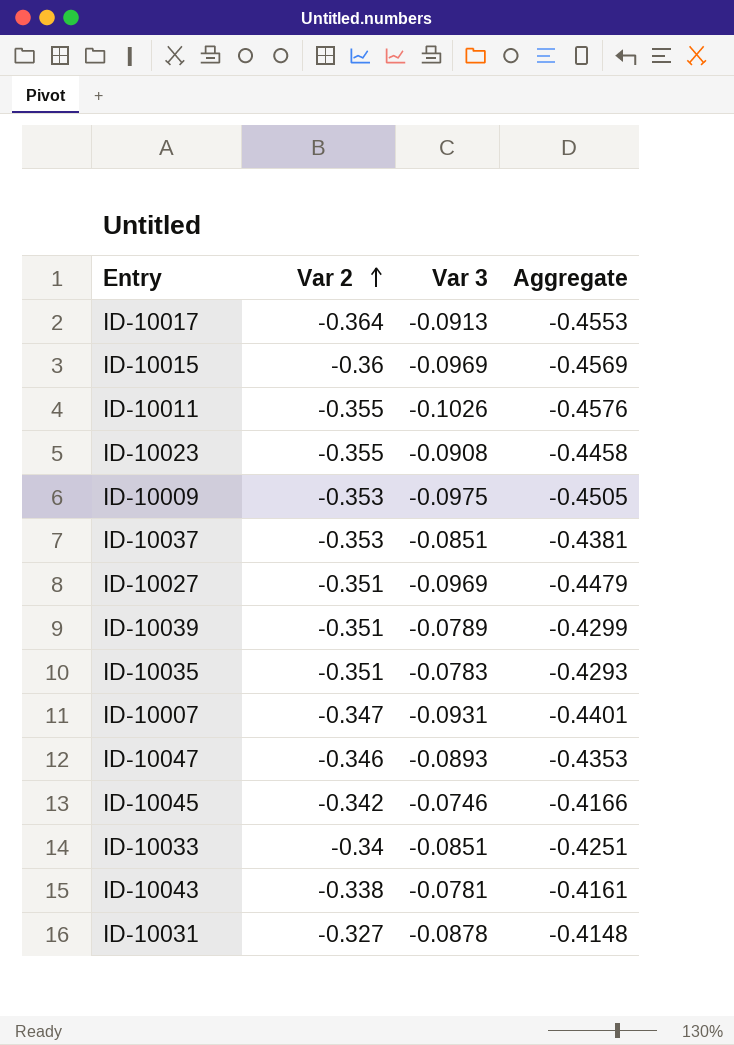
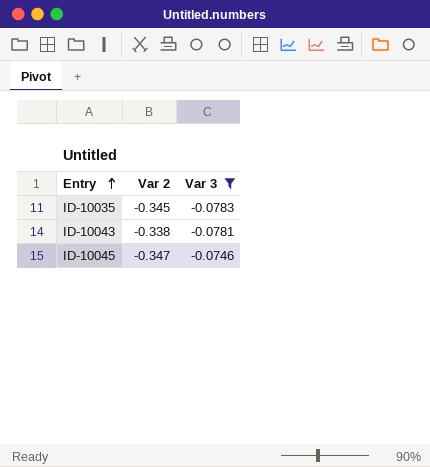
filter: none -> Var 3 >= -0.0783
row order: Var 2 ascending -> Entry ascending
column Aggregate | formula: [Var 2] + [Var 3] -> none
ID-10035 | Var 2: -0.351 -> -0.345
ID-10045 | Var 2: -0.342 -> -0.347

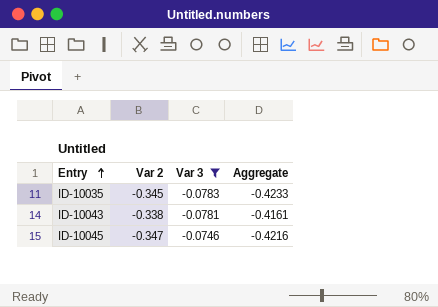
column Aggregate | formula: none -> [Var 2] + [Var 3]

